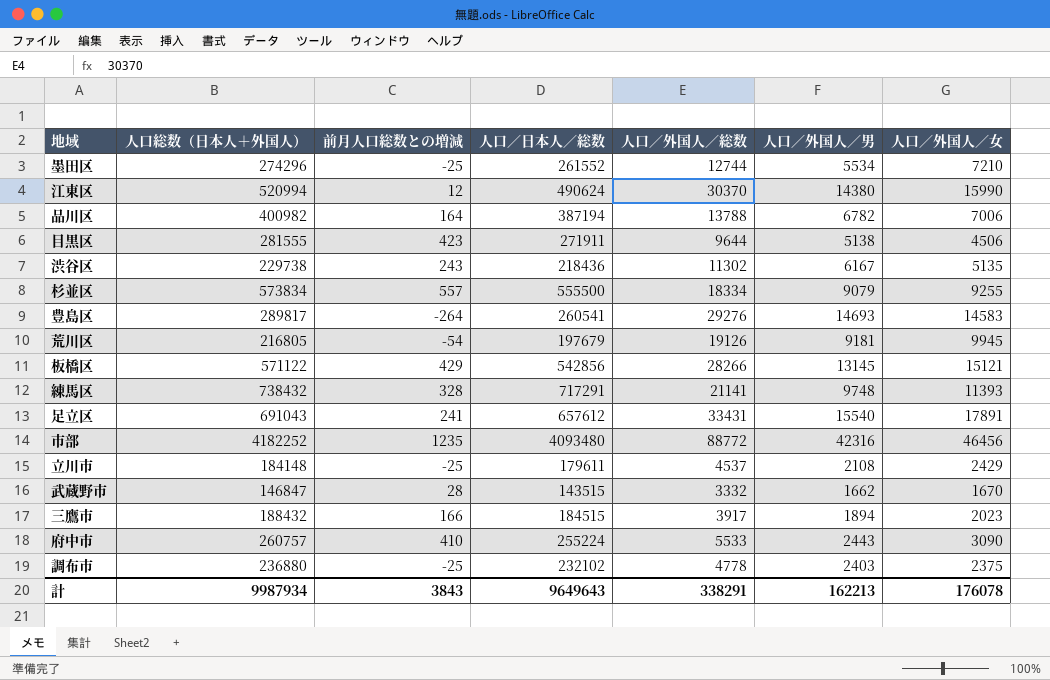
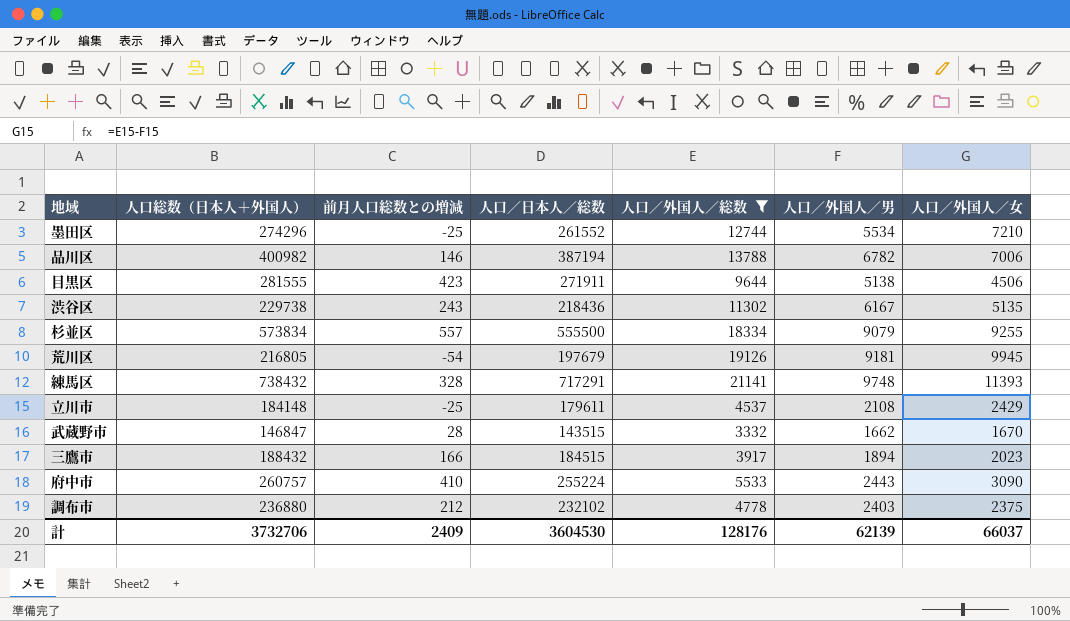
filter: none -> 人口／外国人／総数 <= 21141
品川区 | 前月人口総数との増減: 164 -> 146
調布市 | 前月人口総数との増減: -25 -> 212
計 | 人口総数（日本人＋外国人）: 9987934 -> 3732706
計 | 前月人口総数との増減: 3843 -> 2409
計 | 人口／日本人／総数: 9649643 -> 3604530
計 | 人口／外国人／総数: 338291 -> 128176
計 | 人口／外国人／男: 162213 -> 62139
計 | 人口／外国人／女: 176078 -> 66037

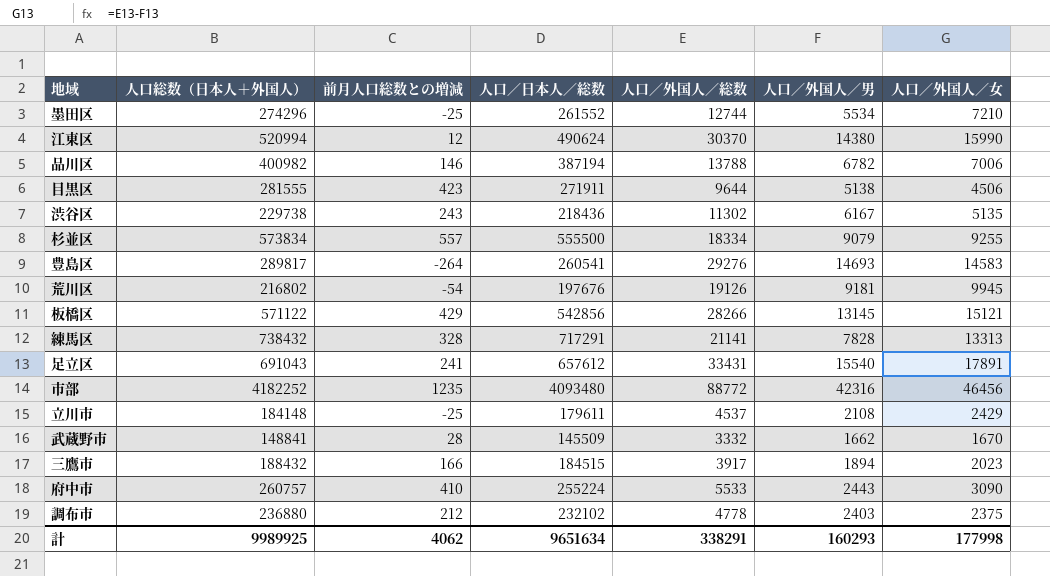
filter: 人口／外国人／総数 <= 21141 -> none
荒川区 | 人口総数（日本人＋外国人）: 216805 -> 216802
荒川区 | 人口／日本人／総数: 197679 -> 197676
練馬区 | 人口／外国人／男: 9748 -> 7828
練馬区 | 人口／外国人／女: 11393 -> 13313
武蔵野市 | 人口総数（日本人＋外国人）: 146847 -> 148841
武蔵野市 | 人口／日本人／総数: 143515 -> 145509
計 | 人口総数（日本人＋外国人）: 3732706 -> 9989925
計 | 前月人口総数との増減: 2409 -> 4062
計 | 人口／日本人／総数: 3604530 -> 9651634
計 | 人口／外国人／総数: 128176 -> 338291
計 | 人口／外国人／男: 62139 -> 160293
計 | 人口／外国人／女: 66037 -> 177998

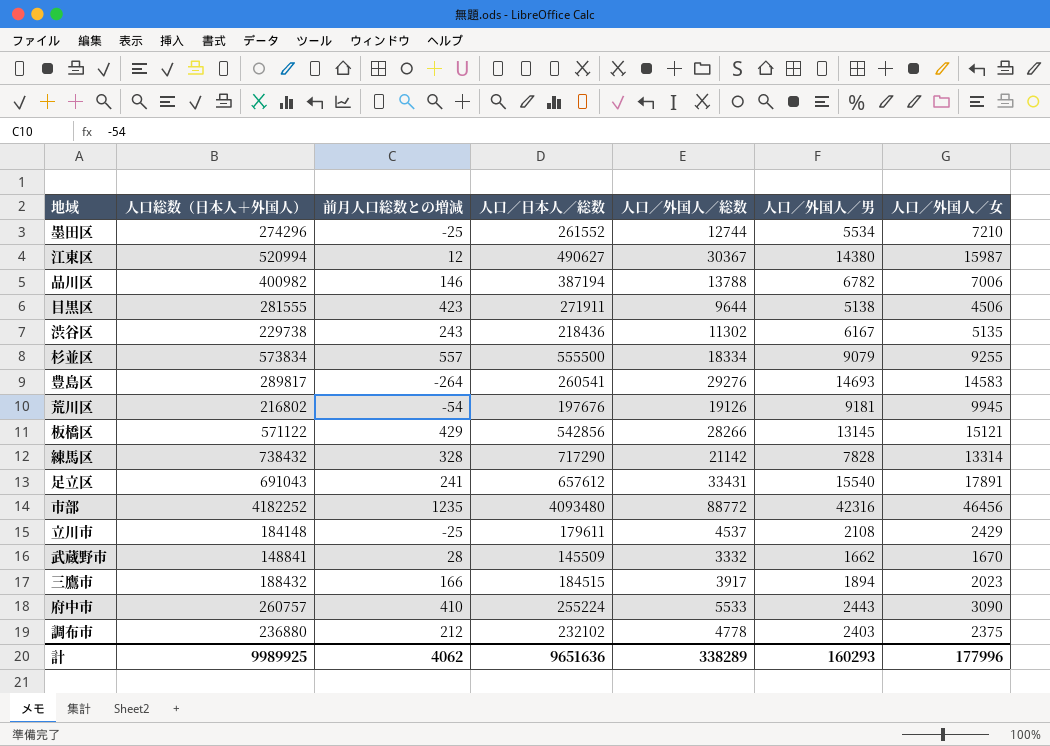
江東区 | 人口／日本人／総数: 490624 -> 490627
江東区 | 人口／外国人／総数: 30370 -> 30367
江東区 | 人口／外国人／女: 15990 -> 15987
練馬区 | 人口／日本人／総数: 717291 -> 717290
練馬区 | 人口／外国人／総数: 21141 -> 21142
練馬区 | 人口／外国人／女: 13313 -> 13314
計 | 人口／日本人／総数: 9651634 -> 9651636
計 | 人口／外国人／総数: 338291 -> 338289
計 | 人口／外国人／女: 177998 -> 177996

